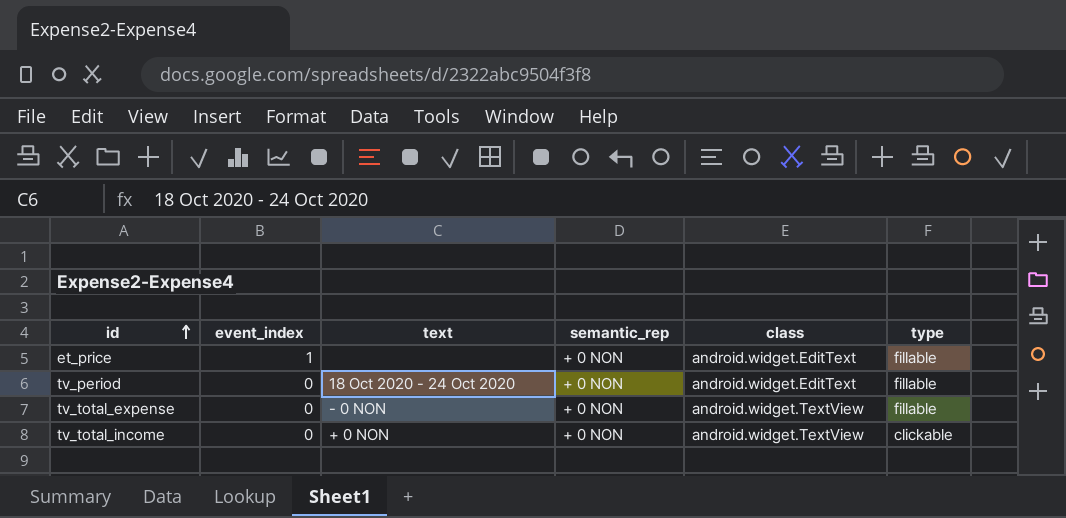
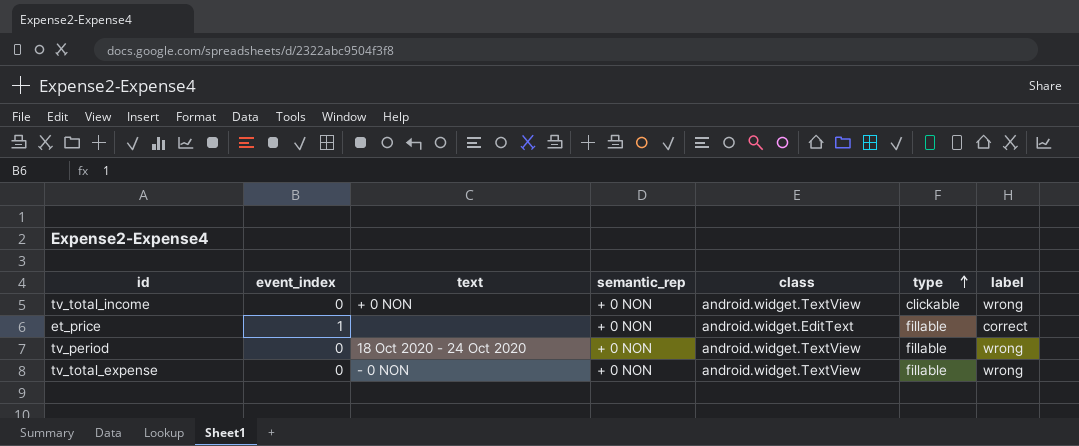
row order: id ascending -> type ascending
column label | position: none -> 7
tv_period | class: android.widget.EditText -> android.widget.TextView

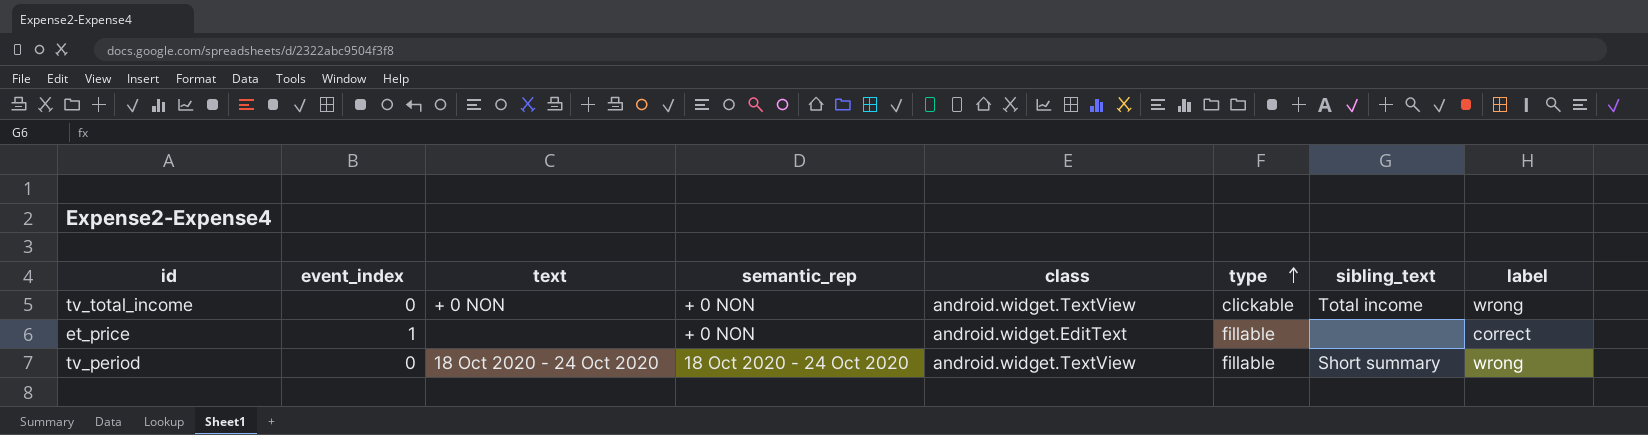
column sibling_text | position: none -> 7
row tv_total_expense: 0 | - 0 NON | + 0 NON | android.widget.TextView | fillable | wrong -> none
tv_period | semantic_rep: + 0 NON -> 18 Oct 2020 - 24 Oct 2020

